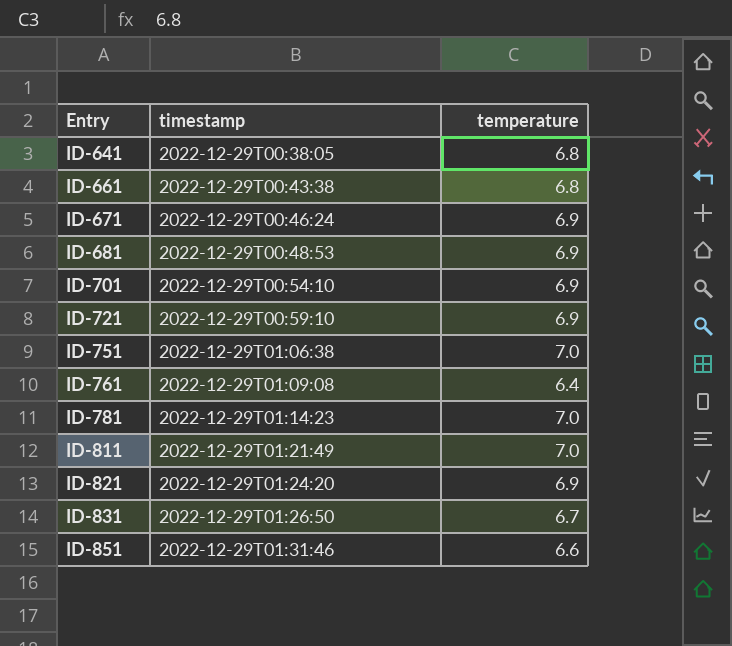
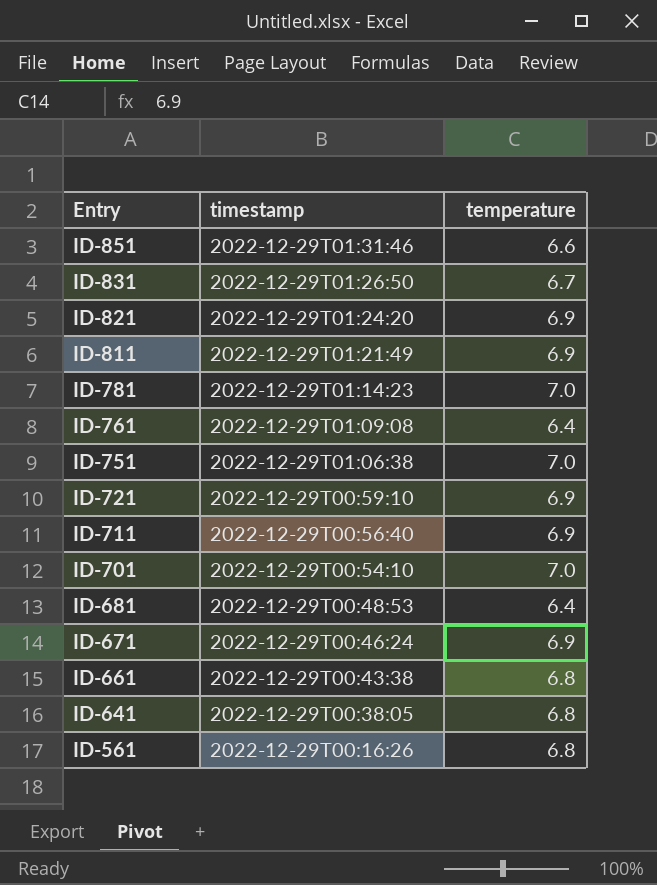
row order: Entry ascending -> Entry descending
ID-811 | temperature: 7.0 -> 6.9
row ID-711: none -> 2022-12-29T00:56:40 | 6.9
ID-701 | temperature: 6.9 -> 7.0
ID-681 | temperature: 6.9 -> 6.4
row ID-561: none -> 2022-12-29T00:16:26 | 6.8

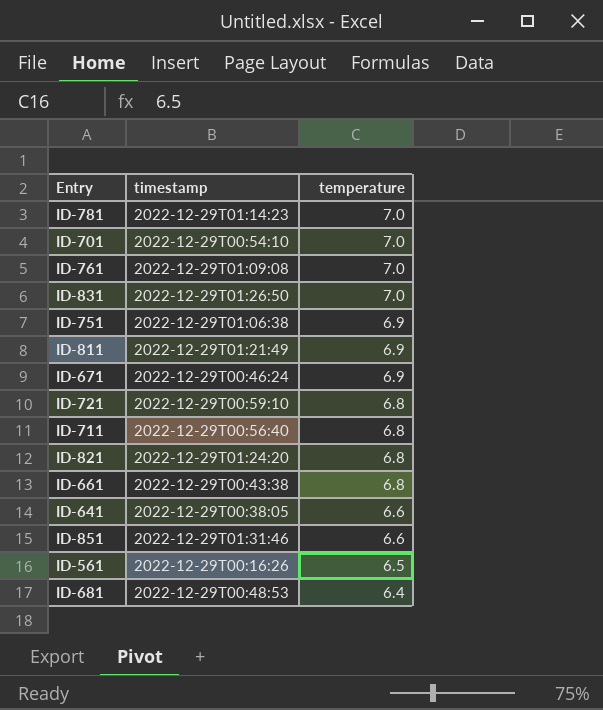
row order: Entry descending -> temperature descending
ID-761 | temperature: 6.4 -> 7.0
ID-831 | temperature: 6.7 -> 7.0
ID-751 | temperature: 7.0 -> 6.9
ID-721 | temperature: 6.9 -> 6.8
ID-711 | temperature: 6.9 -> 6.8
ID-821 | temperature: 6.9 -> 6.8
ID-641 | temperature: 6.8 -> 6.6
ID-561 | temperature: 6.8 -> 6.5

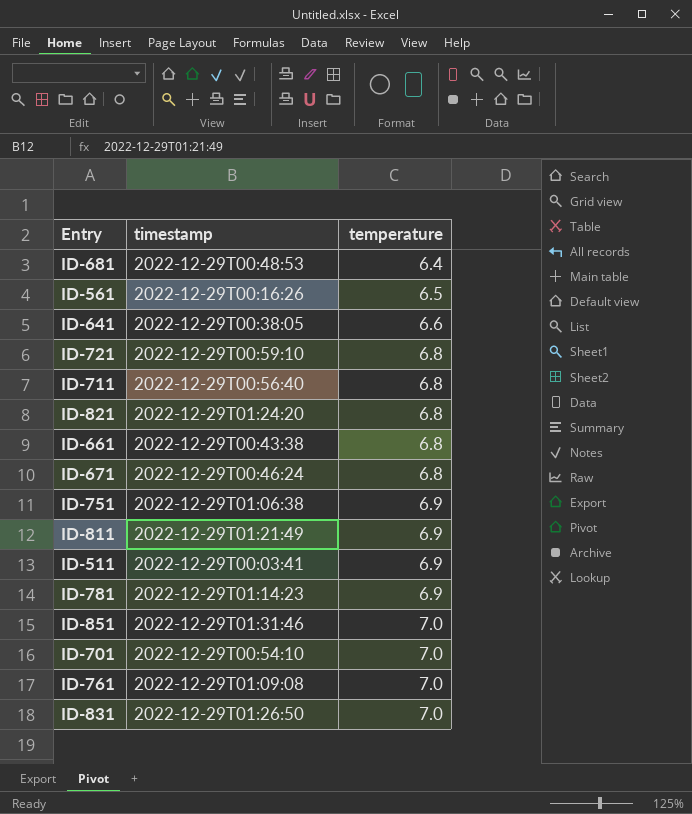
row order: temperature descending -> temperature ascending
ID-671 | temperature: 6.9 -> 6.8
row ID-511: none -> 2022-12-29T00:03:41 | 6.9
ID-781 | temperature: 7.0 -> 6.9
ID-851 | temperature: 6.6 -> 7.0

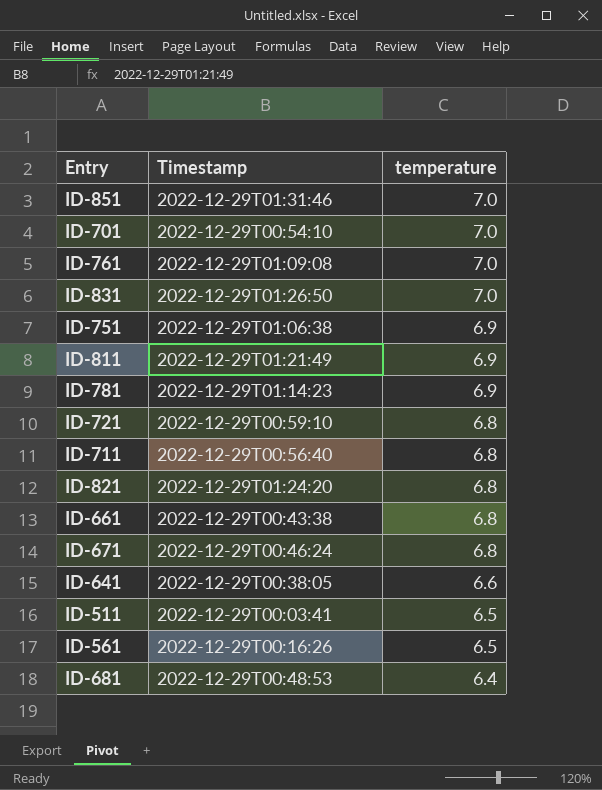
row order: temperature ascending -> temperature descending
column name: timestamp -> Timestamp
ID-511 | temperature: 6.9 -> 6.5

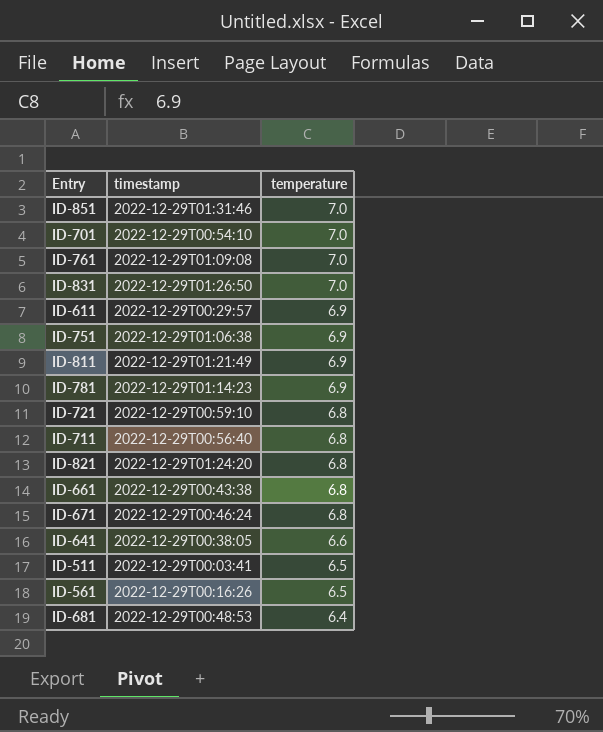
column name: Timestamp -> timestamp
row ID-611: none -> 2022-12-29T00:29:57 | 6.9

